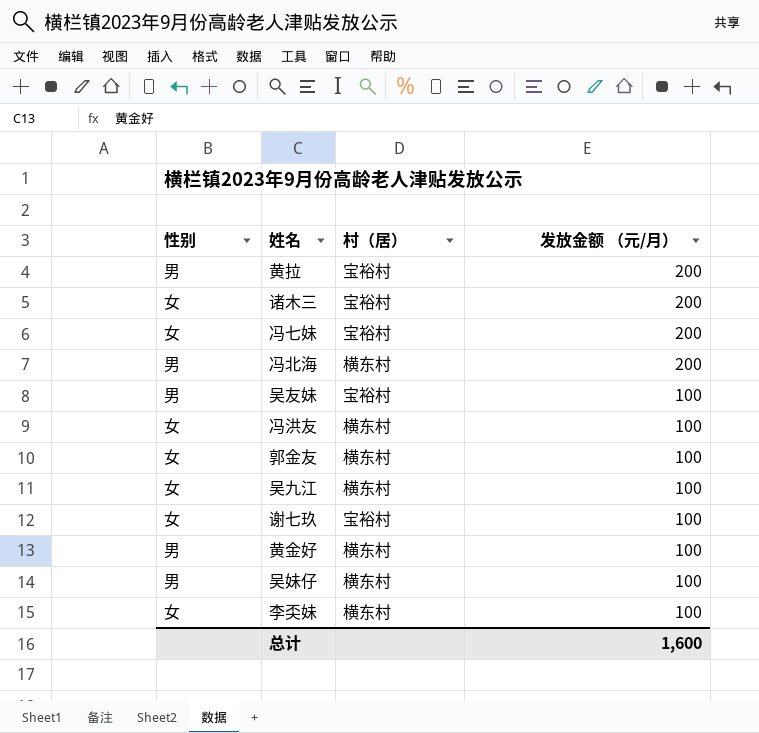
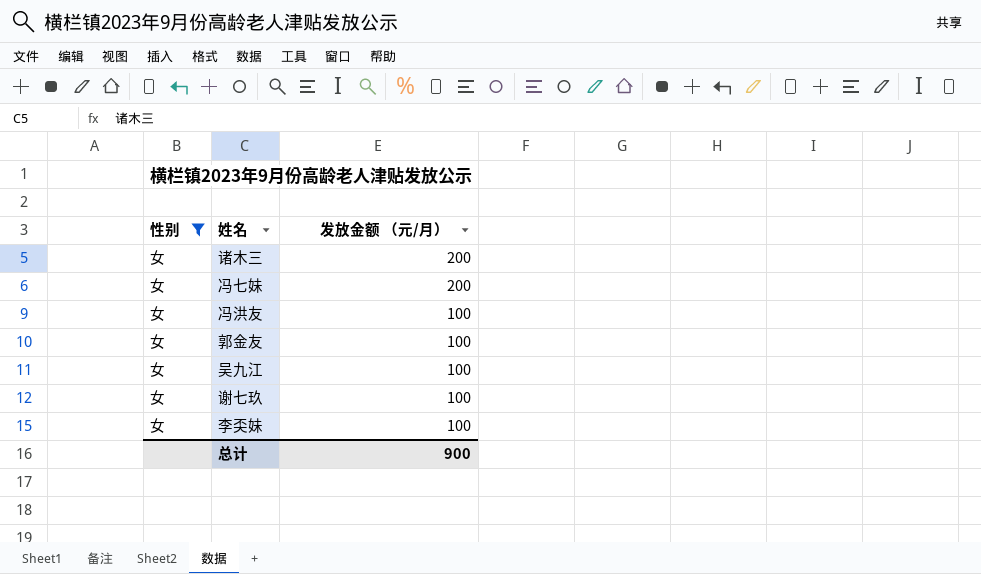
filter: none -> 性别 = 女
column 村（居） | position: 3 -> none
总计 | 发放金额 （元/月）: 1,600 -> 900

